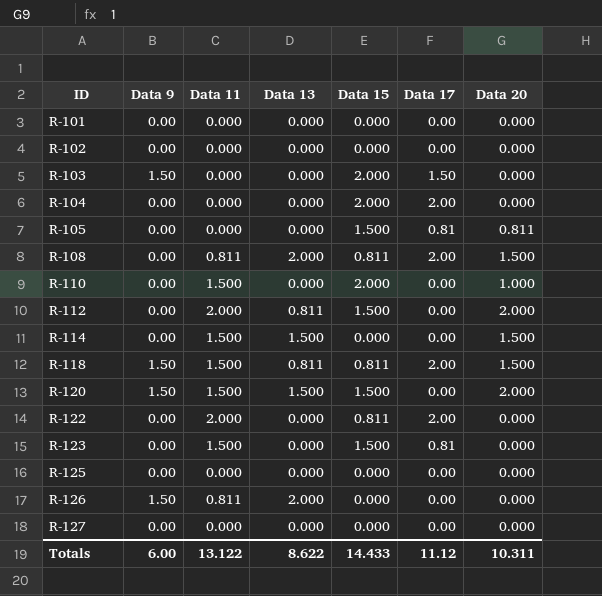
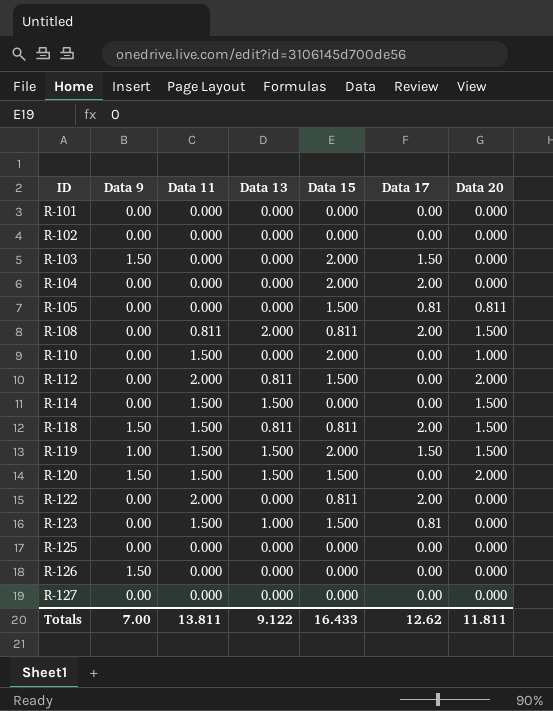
row R-119: none -> 1.00 | 1.500 | 1.500 | 2.000 | 1.50 | 1.500
R-123 | Data 13: 0.000 -> 1.000
R-126 | Data 11: 0.811 -> 0.000
R-126 | Data 13: 2.000 -> 0.000
Totals | Data 9: 6.00 -> 7.00
Totals | Data 11: 13.122 -> 13.811
Totals | Data 13: 8.622 -> 9.122
Totals | Data 15: 14.433 -> 16.433
Totals | Data 17: 11.12 -> 12.62
Totals | Data 20: 10.311 -> 11.811

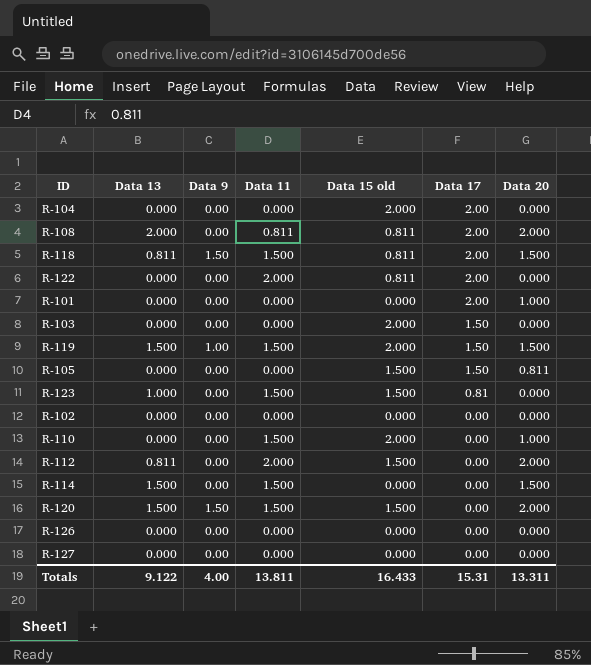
row order: ID ascending -> Data 17 descending
column Data 13 | position: 4 -> 2
column name: Data 15 -> Data 15 old
row R-125: 0.00 | 0.000 | 0.000 | 0.000 | 0.00 | 0.000 -> none
R-108 | Data 20: 1.500 -> 2.000
R-101 | Data 17: 0.00 -> 2.00
R-101 | Data 20: 0.000 -> 1.000
R-103 | Data 9: 1.50 -> 0.00
R-105 | Data 17: 0.81 -> 1.50
R-126 | Data 9: 1.50 -> 0.00
Totals | Data 9: 7.00 -> 4.00
Totals | Data 17: 12.62 -> 15.31
Totals | Data 20: 11.811 -> 13.311

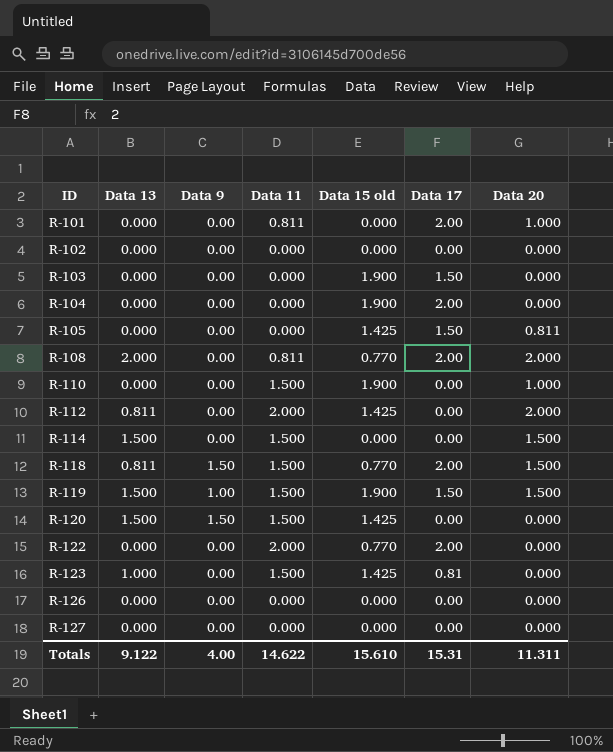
row order: Data 17 descending -> ID ascending
R-101 | Data 11: 0.000 -> 0.811
R-103 | Data 15 old: 2.000 -> 1.900
R-104 | Data 15 old: 2.000 -> 1.900
R-105 | Data 15 old: 1.500 -> 1.425
R-108 | Data 15 old: 0.811 -> 0.770
R-110 | Data 15 old: 2.000 -> 1.900
R-112 | Data 15 old: 1.500 -> 1.425
R-118 | Data 15 old: 0.811 -> 0.770
R-119 | Data 15 old: 2.000 -> 1.900
R-120 | Data 15 old: 1.500 -> 1.425
R-120 | Data 20: 2.000 -> 0.000
R-122 | Data 15 old: 0.811 -> 0.770
R-123 | Data 15 old: 1.500 -> 1.425
Totals | Data 11: 13.811 -> 14.622
Totals | Data 15 old: 16.433 -> 15.610
Totals | Data 20: 13.311 -> 11.311

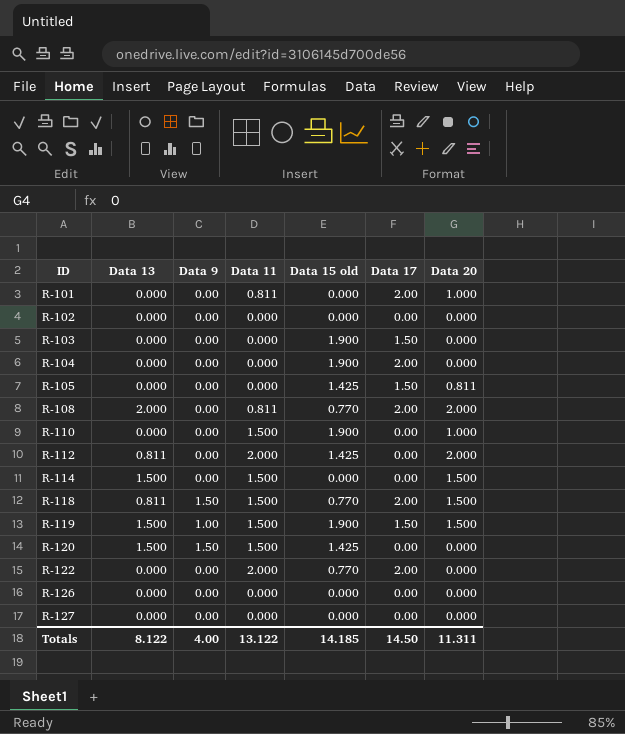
row R-123: 1.000 | 0.00 | 1.500 | 1.425 | 0.81 | 0.000 -> none
Totals | Data 13: 9.122 -> 8.122
Totals | Data 11: 14.622 -> 13.122
Totals | Data 15 old: 15.610 -> 14.185
Totals | Data 17: 15.31 -> 14.50

